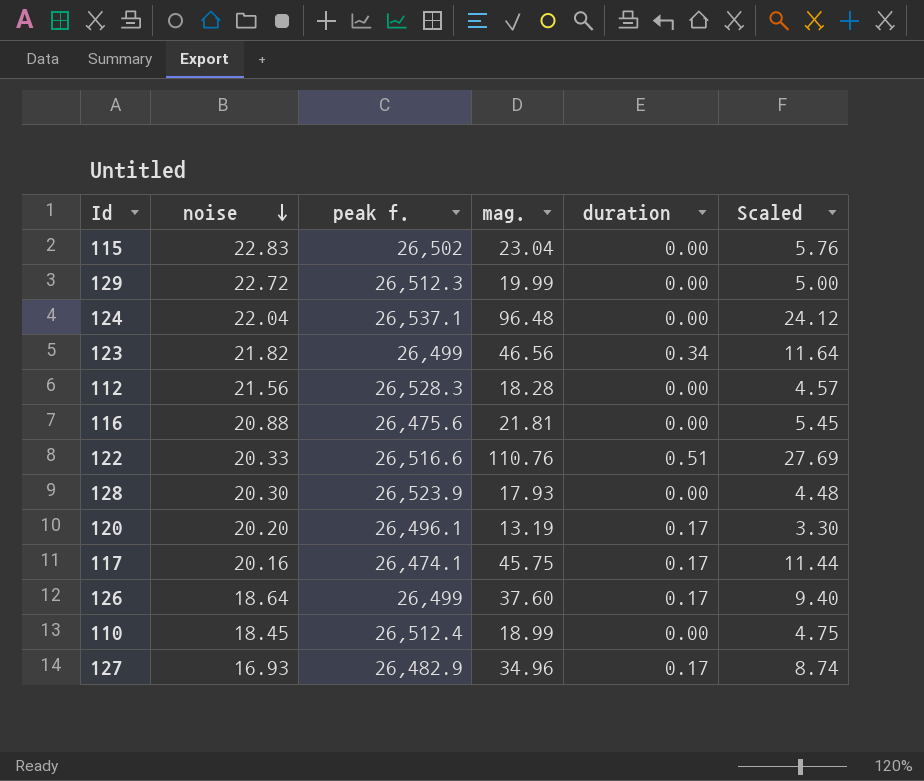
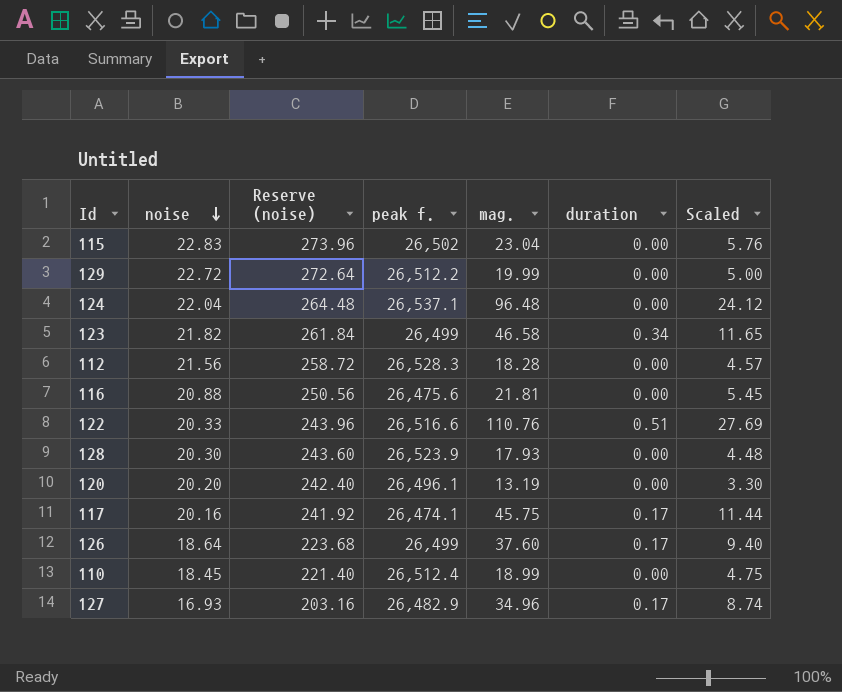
column Reserve (noise) | formula: none -> [noise] * 12
129 | peak f.: 26,512.3 -> 26,512.2
123 | mag.: 46.56 -> 46.58
123 | Scaled: 11.64 -> 11.65
120 | duration: 0.17 -> 0.00

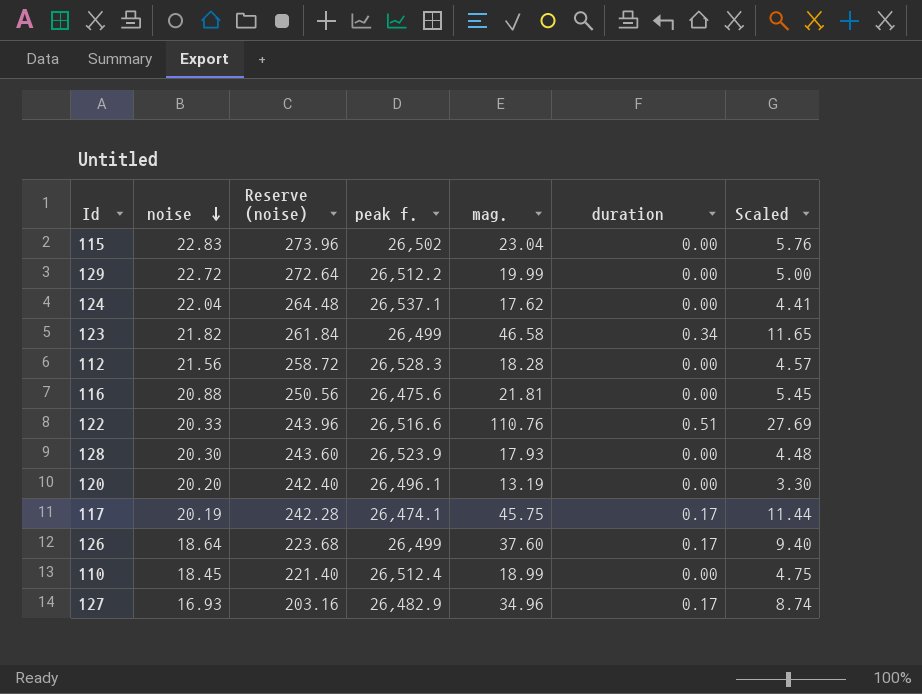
124 | mag.: 96.48 -> 17.62
124 | Scaled: 24.12 -> 4.41
117 | noise: 20.16 -> 20.19
117 | Reserve (noise): 241.92 -> 242.28

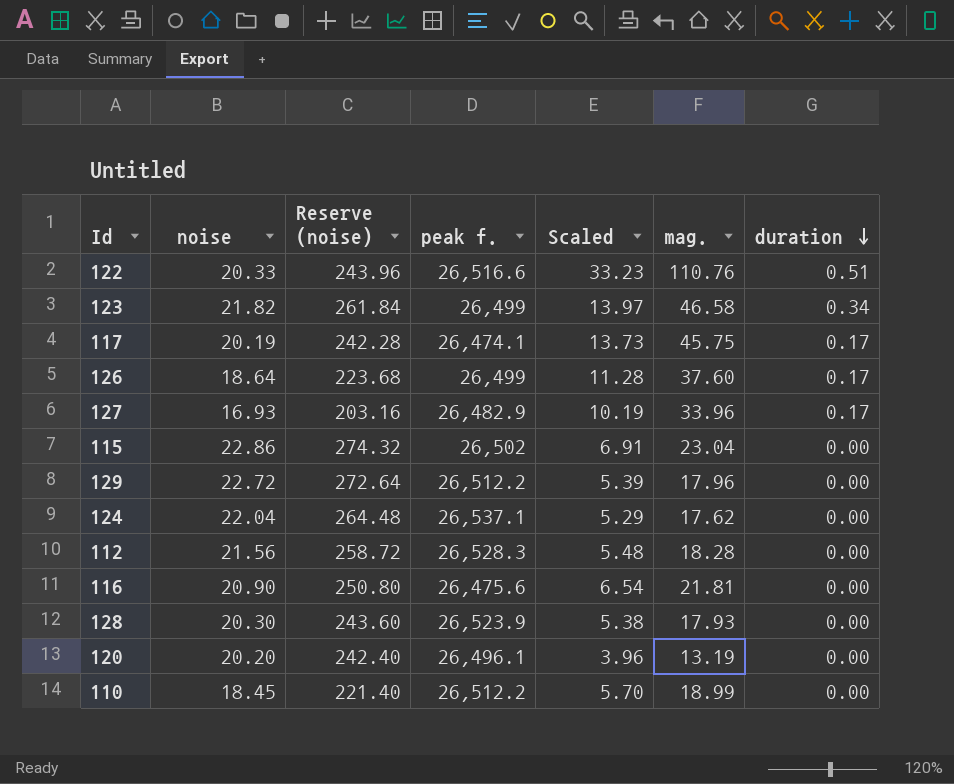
row order: noise descending -> duration descending
column Scaled | formula: [mag.] * 0.25 -> [mag.] * 0.3
column Scaled | position: 7 -> 5
127 | mag.: 34.96 -> 33.96
115 | noise: 22.83 -> 22.86
115 | Reserve (noise): 273.96 -> 274.32
129 | mag.: 19.99 -> 17.96
116 | noise: 20.88 -> 20.90
116 | Reserve (noise): 250.56 -> 250.80
110 | peak f.: 26,512.4 -> 26,512.2

